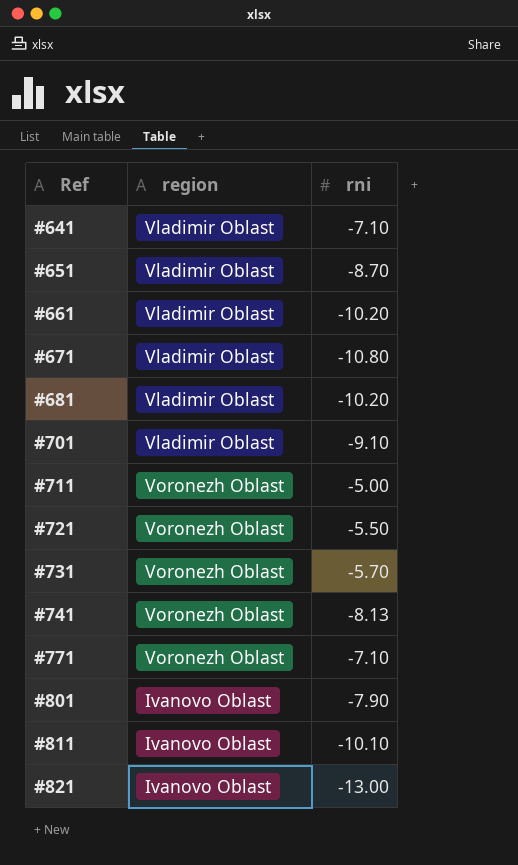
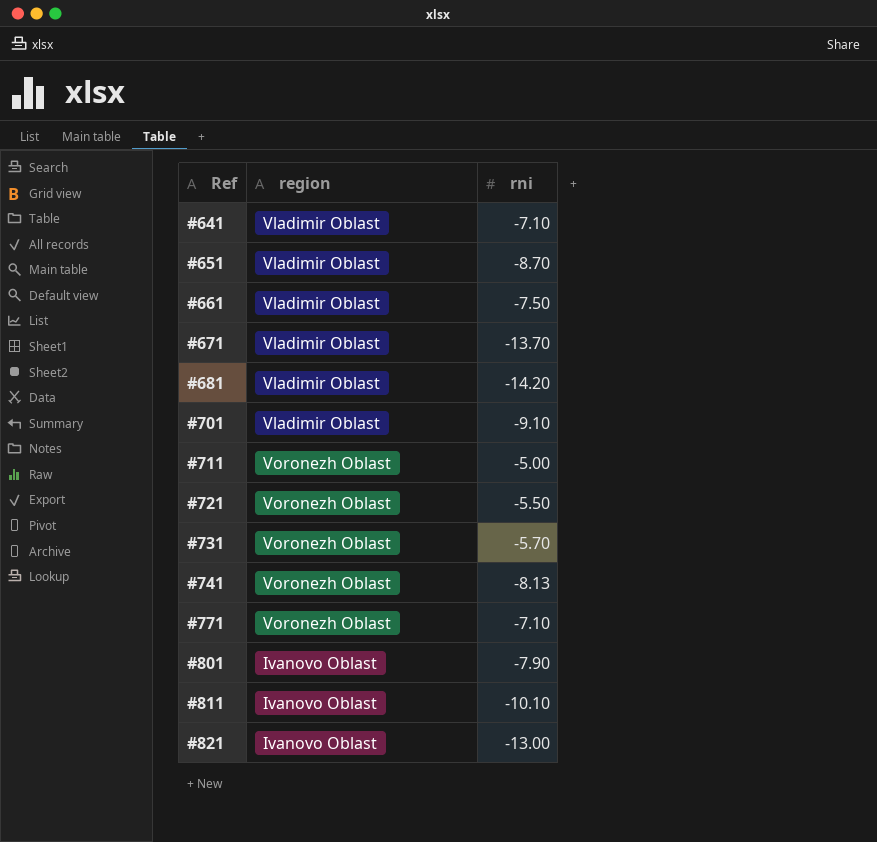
#661 | rni: -10.20 -> -7.50
#671 | rni: -10.80 -> -13.70
#681 | rni: -10.20 -> -14.20

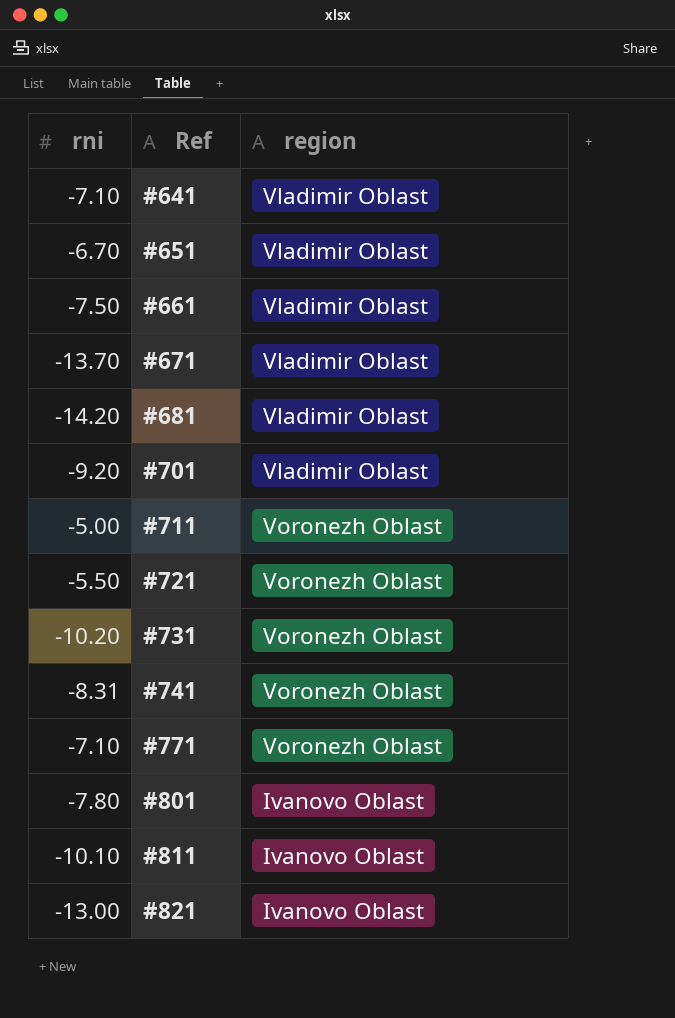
column rni | position: 3 -> 1
#651 | rni: -8.70 -> -6.70
#701 | rni: -9.10 -> -9.20
#731 | rni: -5.70 -> -10.20
#741 | rni: -8.13 -> -8.31
#801 | rni: -7.90 -> -7.80

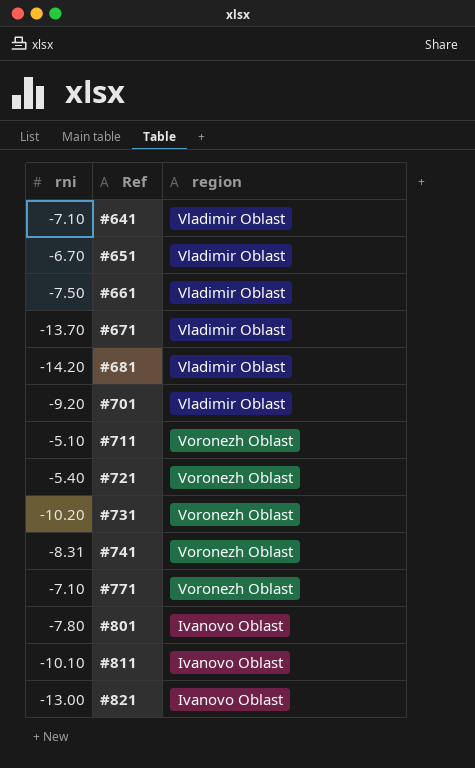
#711 | rni: -5.00 -> -5.10
#721 | rni: -5.50 -> -5.40

